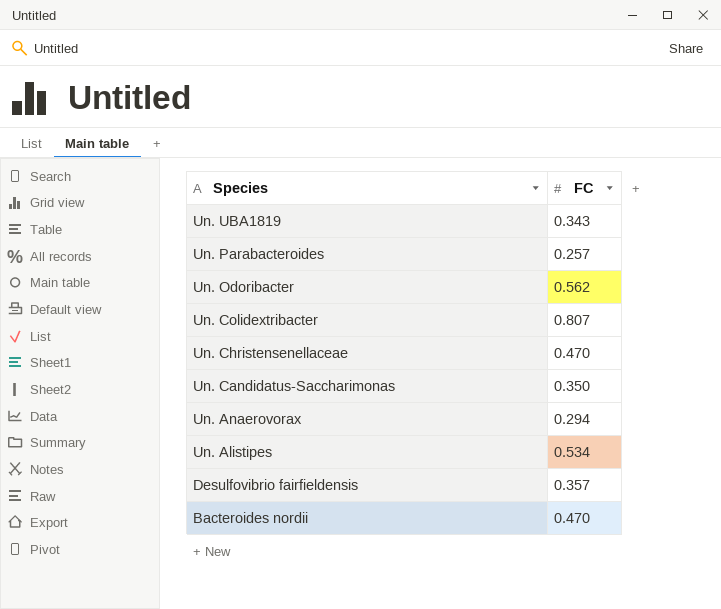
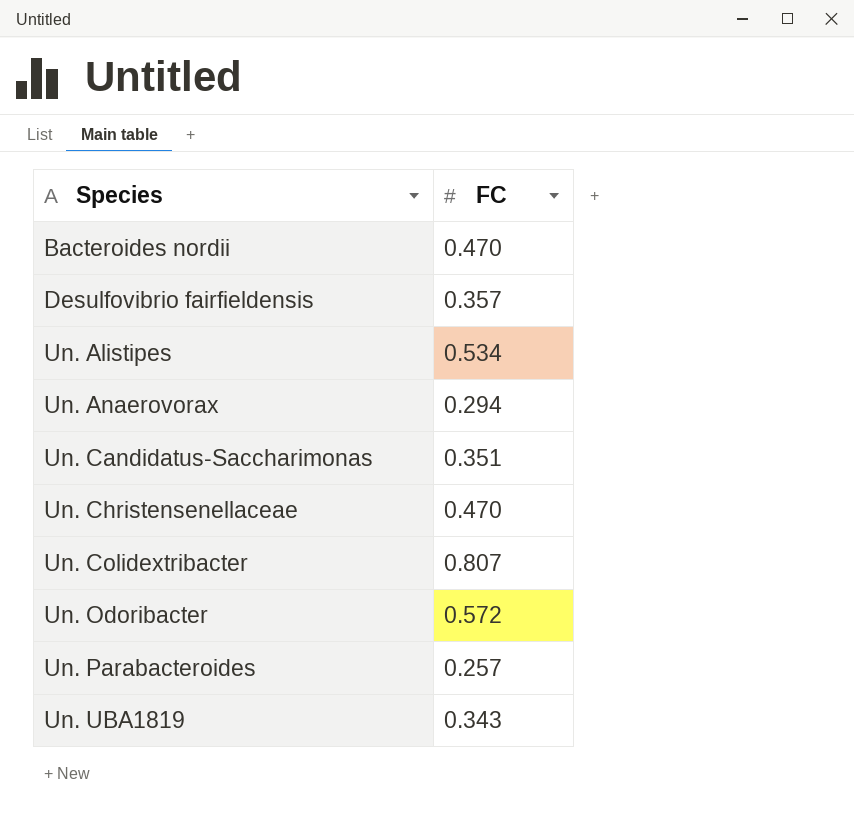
row order: Species descending -> Species ascending
Un. Candidatus-Saccharimonas | FC: 0.350 -> 0.351
Un. Odoribacter | FC: 0.562 -> 0.572

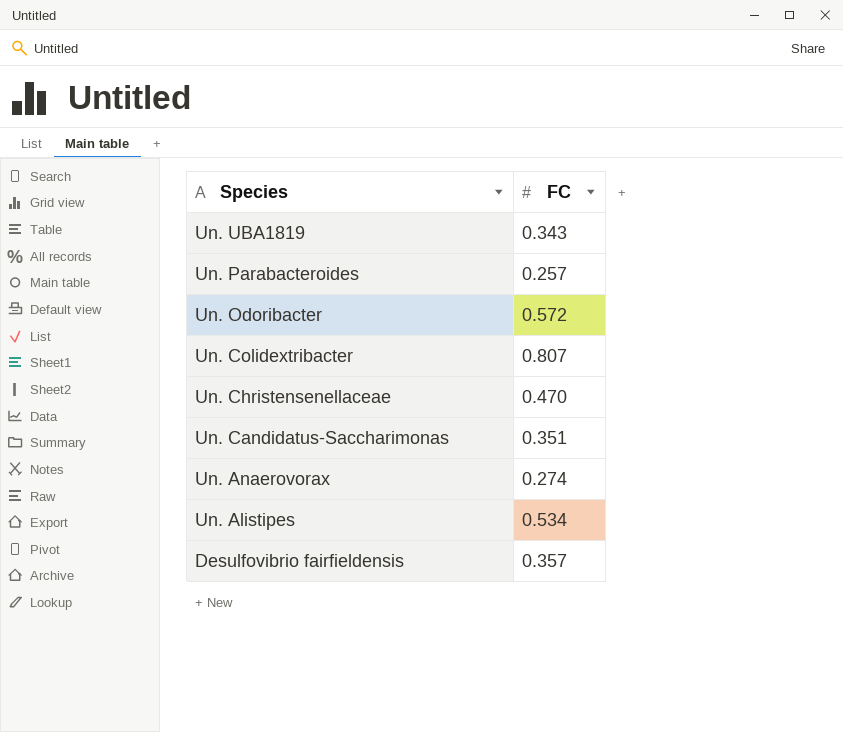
row order: Species ascending -> Species descending
row Bacteroides nordii: 0.470 -> none
Un. Anaerovorax | FC: 0.294 -> 0.274

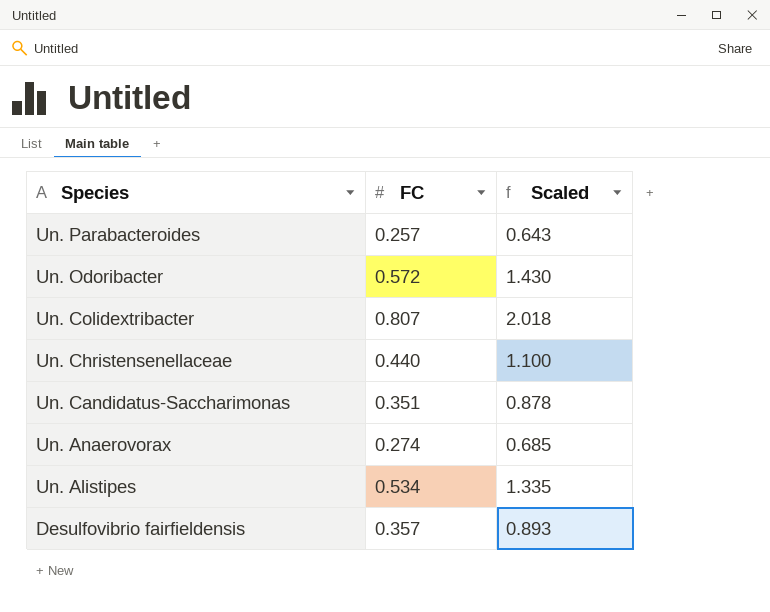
column Scaled | formula: none -> [FC] * 2.5
row Un. UBA1819: 0.343 -> none
Un. Christensenellaceae | FC: 0.470 -> 0.440

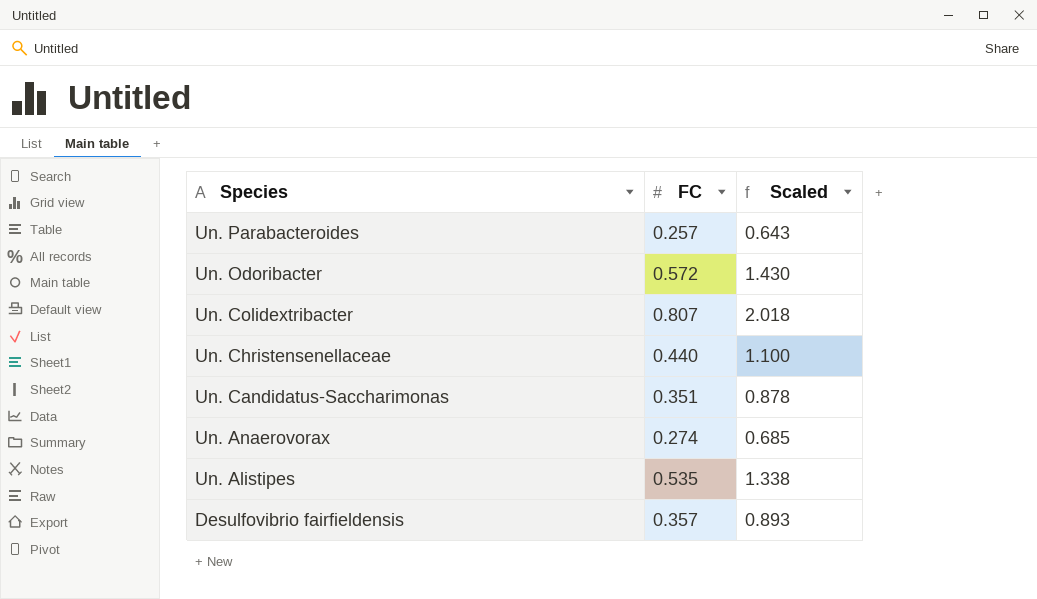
Un. Alistipes | FC: 0.534 -> 0.535
Un. Alistipes | Scaled: 1.335 -> 1.338

